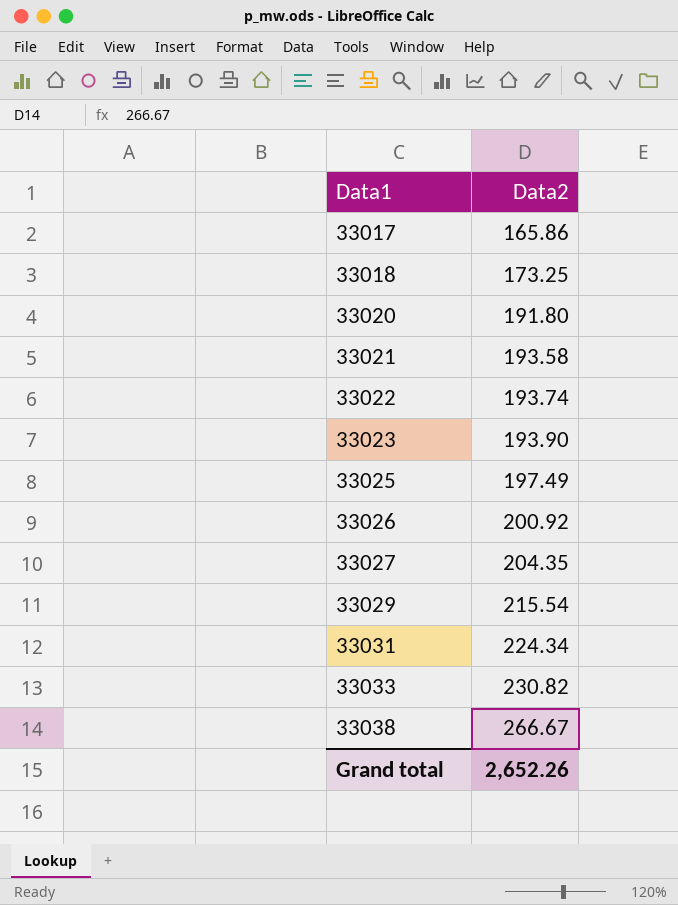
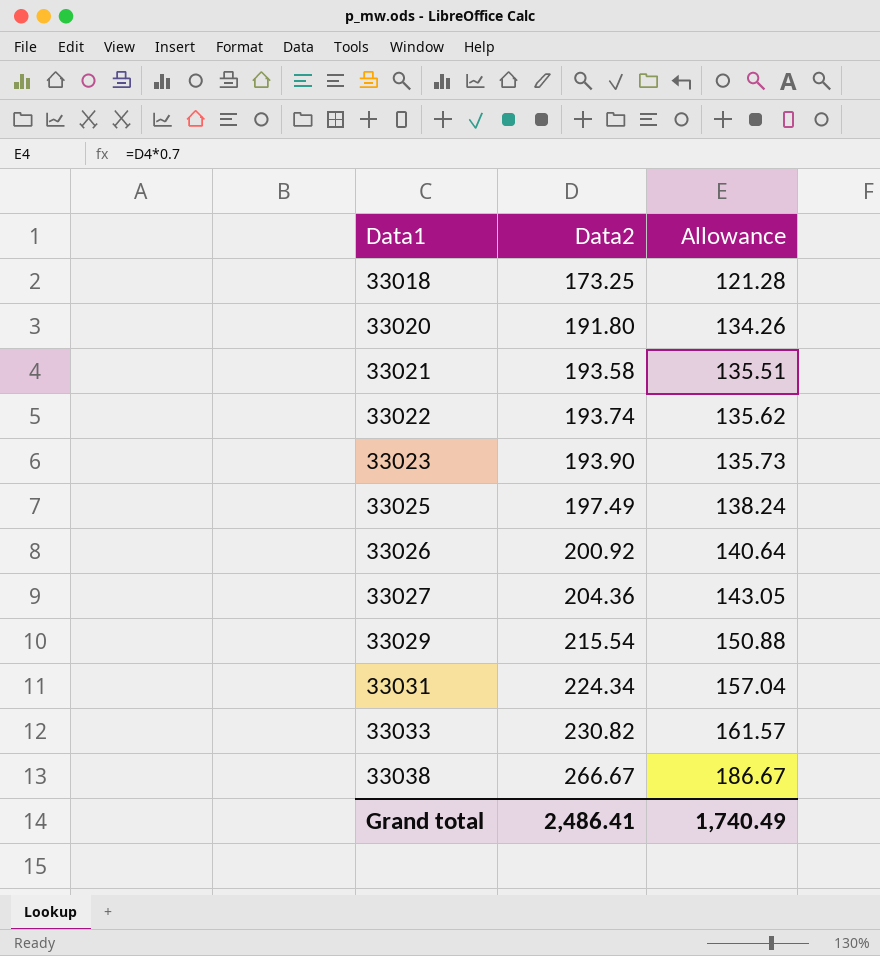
column Allowance | formula: none -> [Data2] * 0.7
row 33017: 165.86 -> none
33027 | Data2: 204.35 -> 204.36
Grand total | Data2: 2,652.26 -> 2,486.41

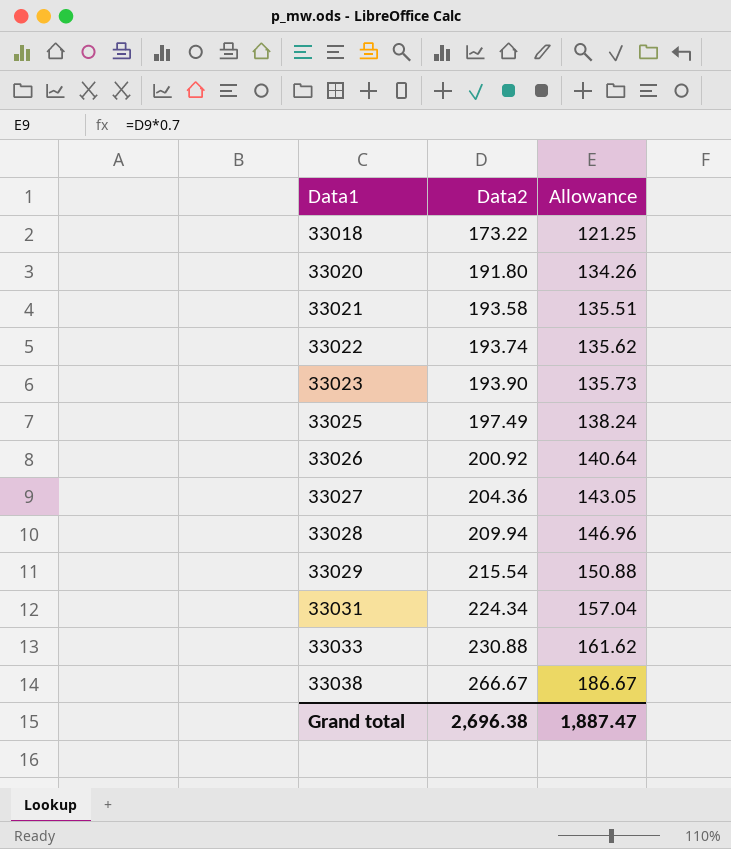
33018 | Data2: 173.25 -> 173.22
33018 | Allowance: 121.28 -> 121.25
row 33028: none -> 209.94 | 146.96
33033 | Data2: 230.82 -> 230.88
33033 | Allowance: 161.57 -> 161.62
Grand total | Data2: 2,486.41 -> 2,696.38
Grand total | Allowance: 1,740.49 -> 1,887.47

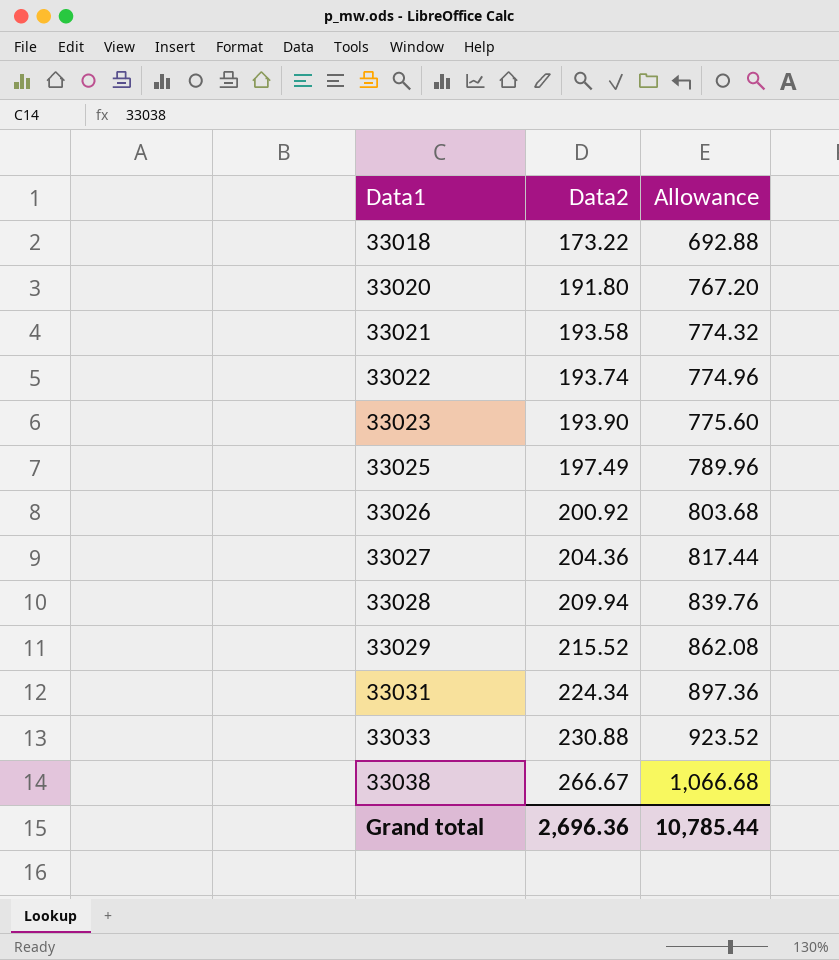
column Allowance | formula: [Data2] * 0.7 -> [Data2] * 4
33029 | Data2: 215.54 -> 215.52
Grand total | Data2: 2,696.38 -> 2,696.36
Grand total | Allowance: 1,887.47 -> 10,785.44

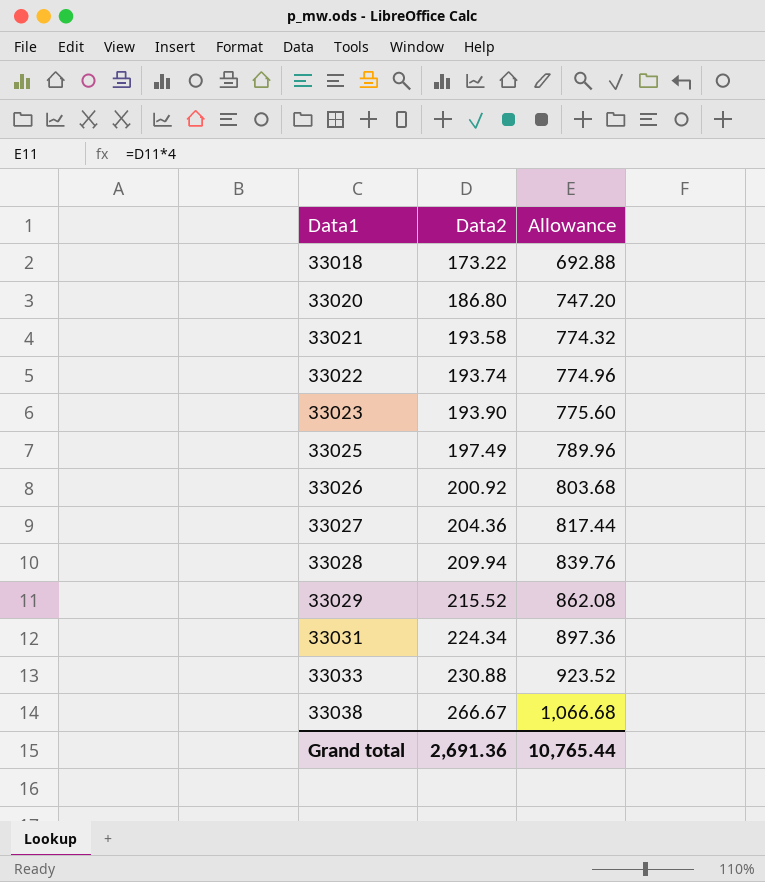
33020 | Data2: 191.80 -> 186.80
33020 | Allowance: 767.20 -> 747.20
Grand total | Data2: 2,696.36 -> 2,691.36
Grand total | Allowance: 10,785.44 -> 10,765.44

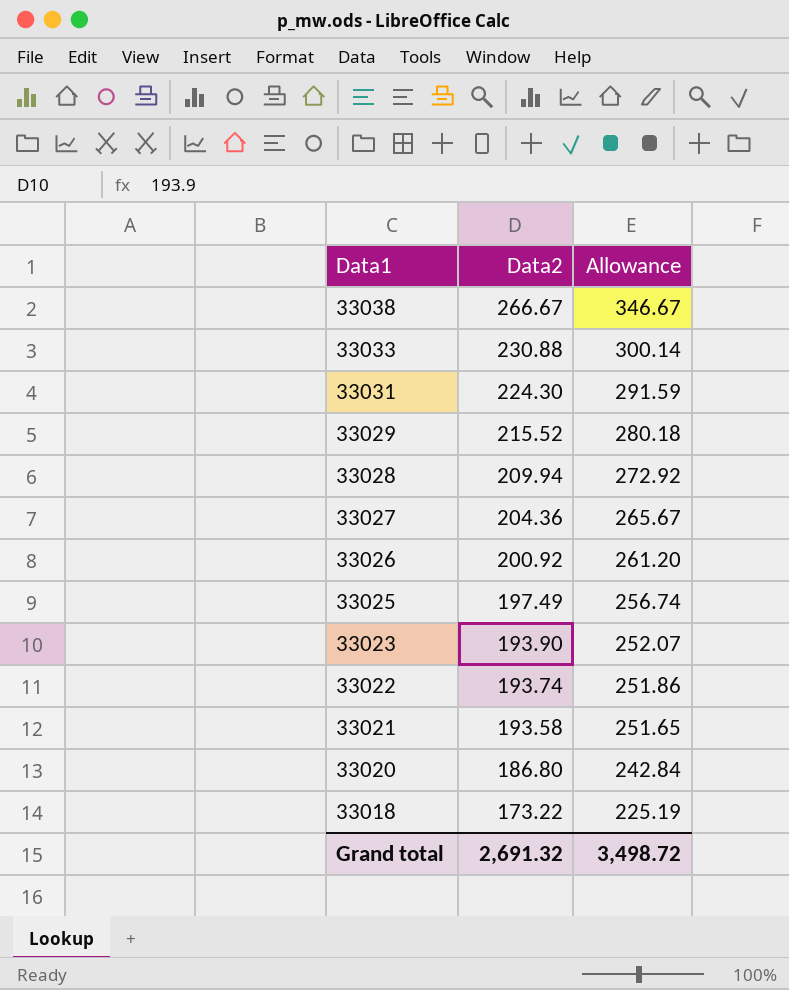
row order: Data1 ascending -> Data1 descending
column Allowance | formula: [Data2] * 4 -> [Data2] * 1.3
33031 | Data2: 224.34 -> 224.30
Grand total | Data2: 2,691.36 -> 2,691.32
Grand total | Allowance: 10,765.44 -> 3,498.72

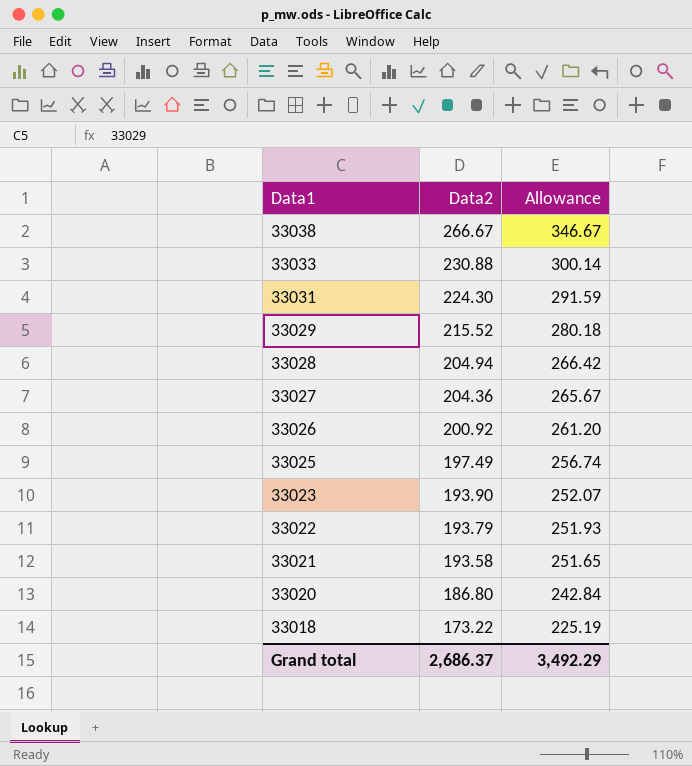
33028 | Data2: 209.94 -> 204.94
33028 | Allowance: 272.92 -> 266.42
33022 | Data2: 193.74 -> 193.79
33022 | Allowance: 251.86 -> 251.93
Grand total | Data2: 2,691.32 -> 2,686.37
Grand total | Allowance: 3,498.72 -> 3,492.29

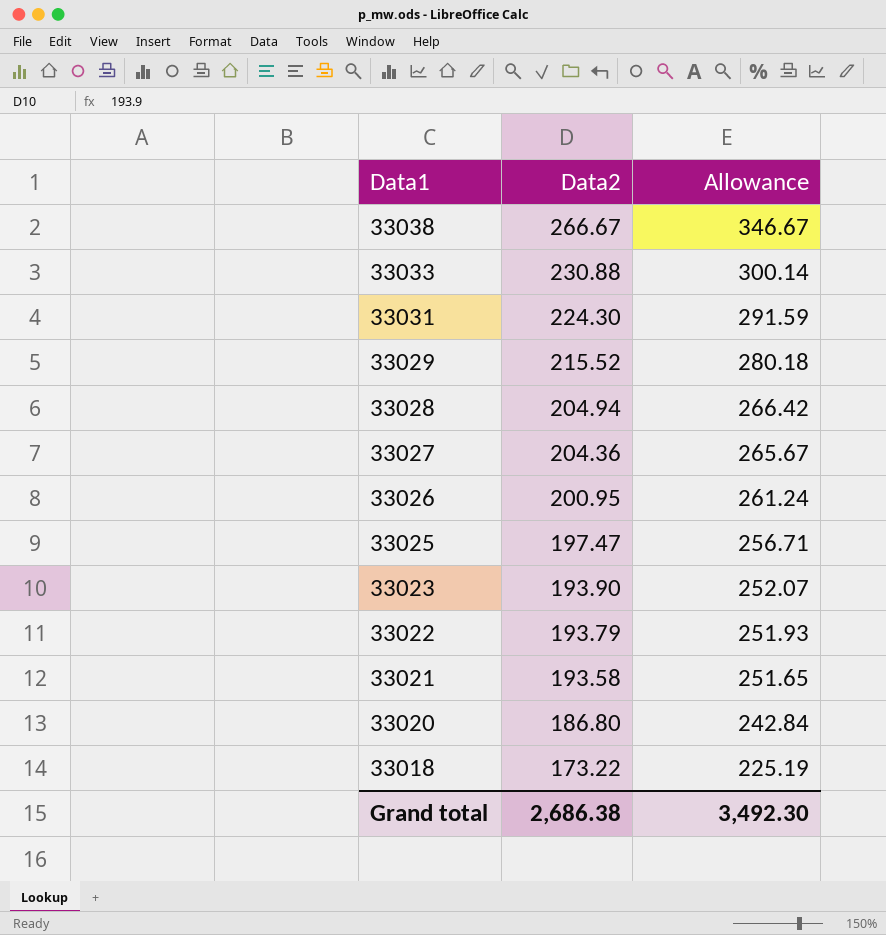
33026 | Data2: 200.92 -> 200.95
33026 | Allowance: 261.20 -> 261.24
33025 | Data2: 197.49 -> 197.47
33025 | Allowance: 256.74 -> 256.71
Grand total | Data2: 2,686.37 -> 2,686.38
Grand total | Allowance: 3,492.29 -> 3,492.30

